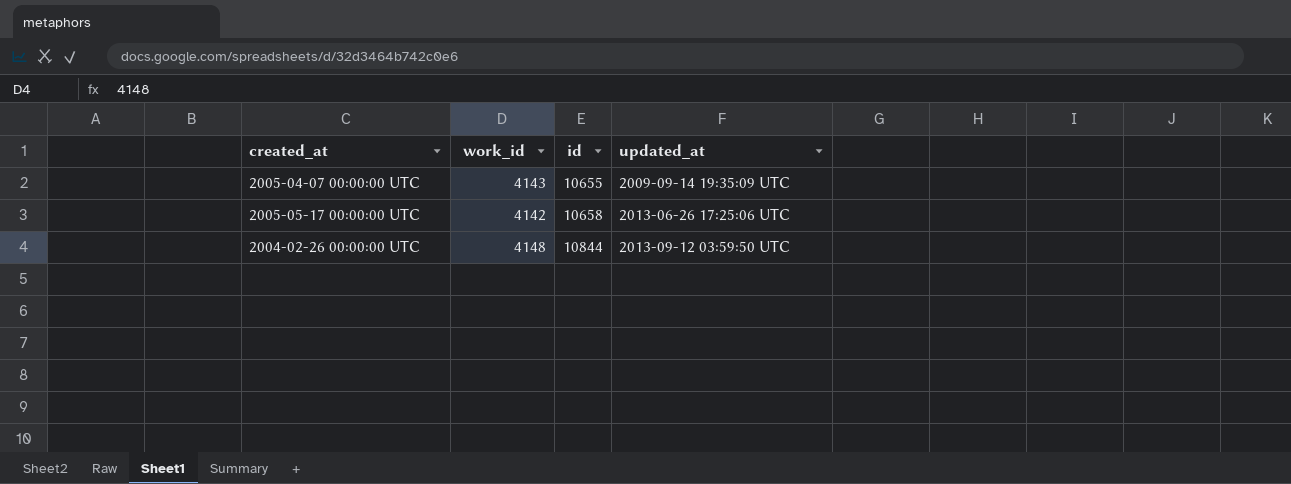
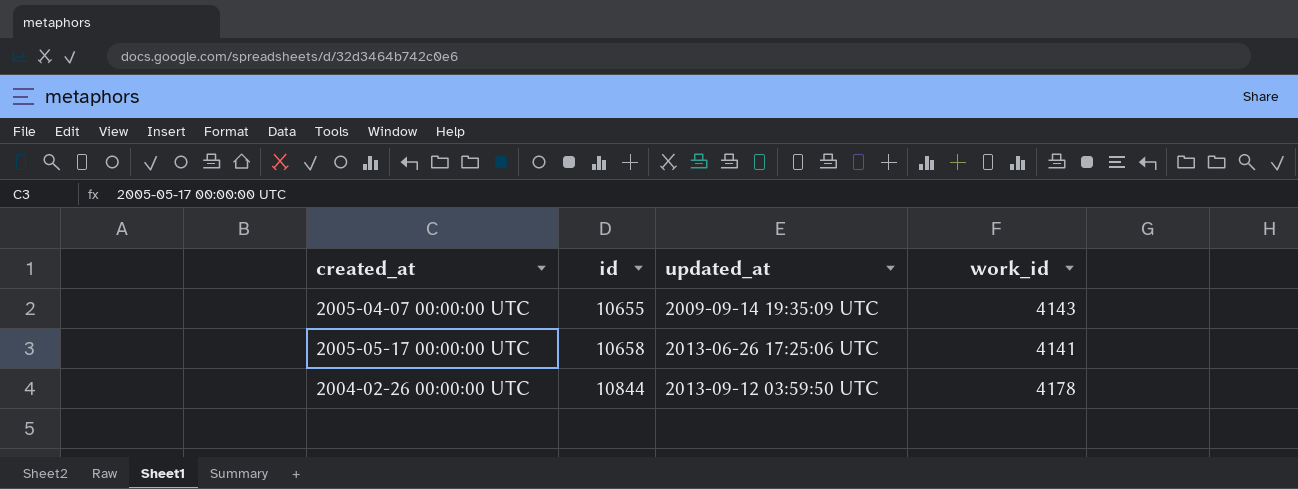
column work_id | position: 2 -> 4
2005-05-17 00:00:00 UTC | work_id: 4142 -> 4141
2004-02-26 00:00:00 UTC | work_id: 4148 -> 4178

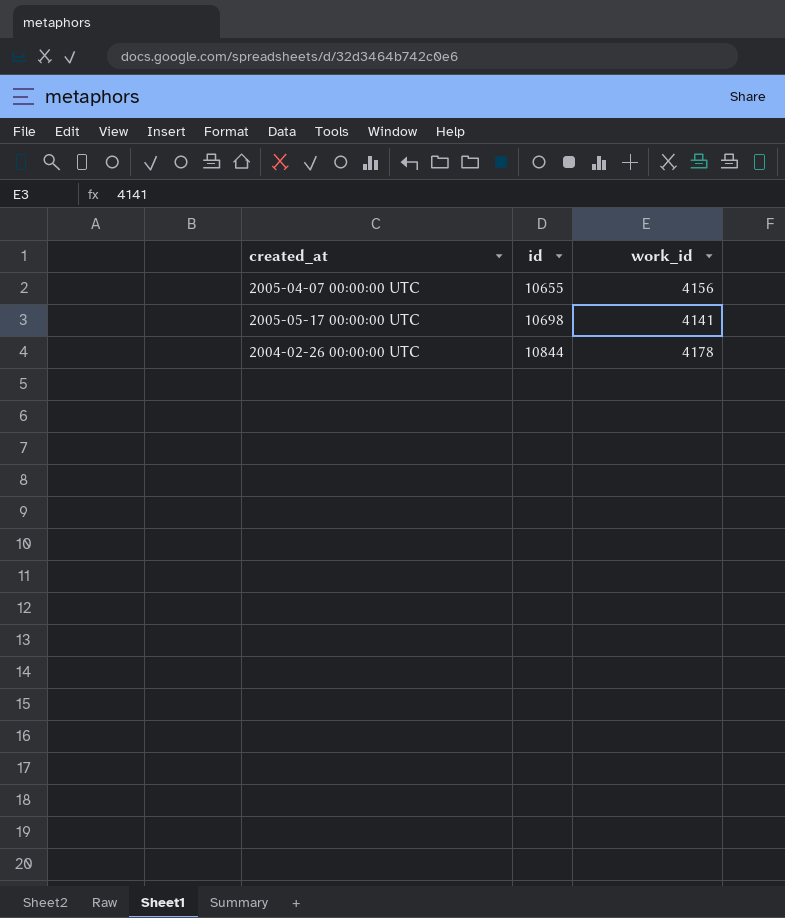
column updated_at | position: 3 -> none
2005-04-07 00:00:00 UTC | work_id: 4143 -> 4156
2005-05-17 00:00:00 UTC | id: 10658 -> 10698

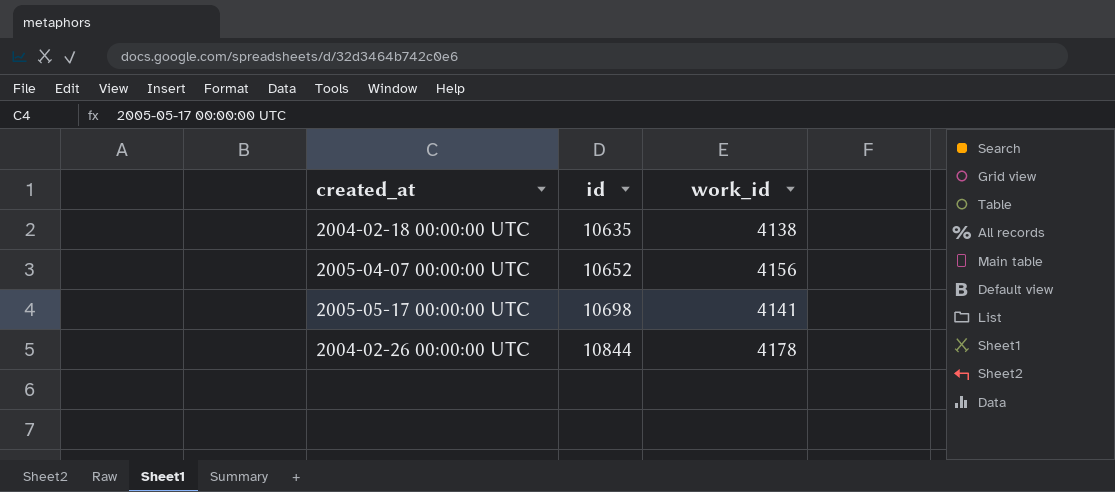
row 2004-02-18 00:00:00 UTC: none -> 10635 | 4138
2005-04-07 00:00:00 UTC | id: 10655 -> 10652

